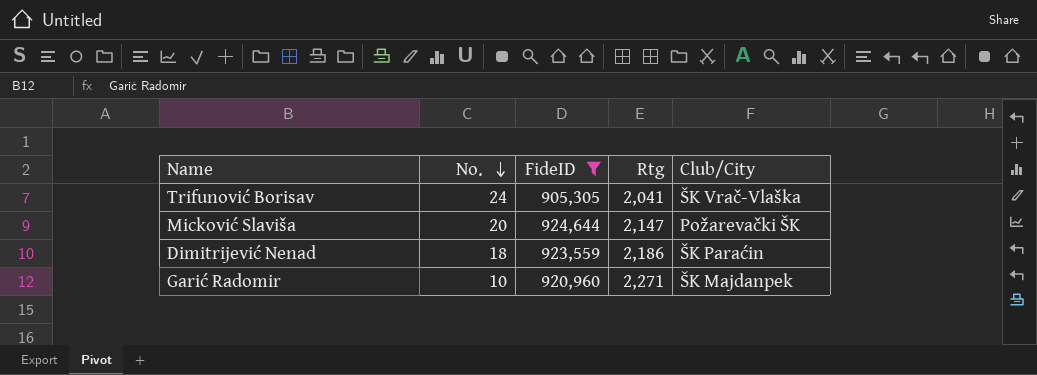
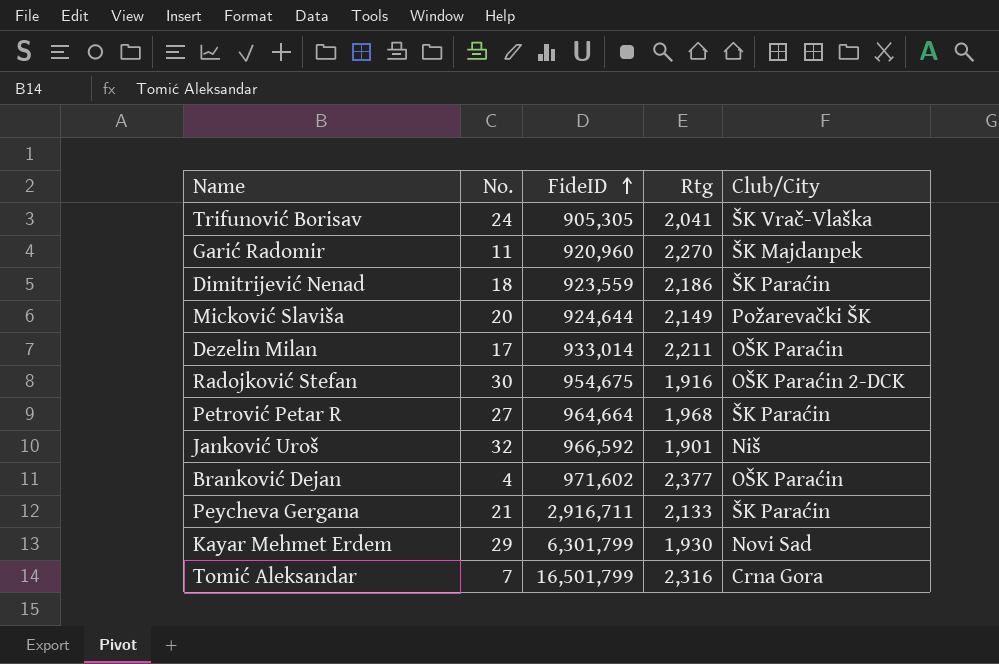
filter: FideID <= 924,644 -> none
row order: No. descending -> FideID ascending
Garić Radomir | No.: 10 -> 11
Garić Radomir | Rtg: 2,271 -> 2,270
Micković Slaviša | Rtg: 2,147 -> 2,149

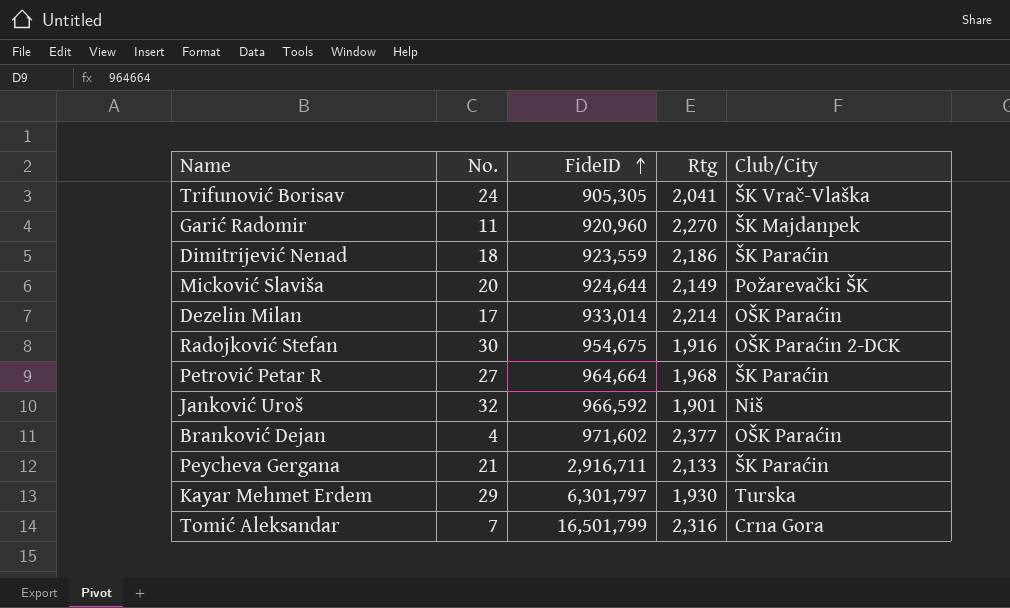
Dezelin Milan | Rtg: 2,211 -> 2,214
Kayar Mehmet Erdem | FideID: 6,301,799 -> 6,301,797
Kayar Mehmet Erdem | Club/City: Novi Sad -> Turska

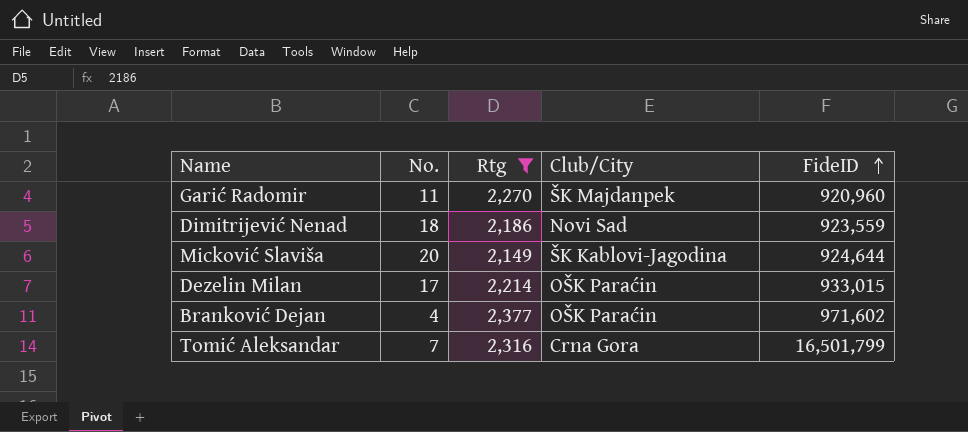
filter: none -> Rtg >= 2,149
column FideID | position: 3 -> 5
Dimitrijević Nenad | Club/City: ŠK Paraćin -> Novi Sad
Micković Slaviša | Club/City: Požarevački ŠK -> ŠK Kablovi-Jagodina
Dezelin Milan | FideID: 933,014 -> 933,015

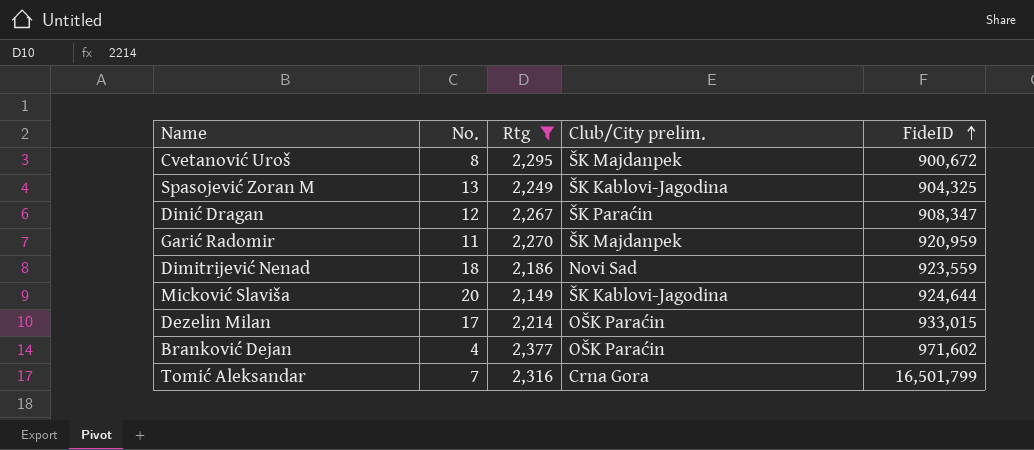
column name: Club/City -> Club/City prelim.
row Cvetanović Uroš: none -> 8 | 2,295 | ŠK Majdanpek | 900,672
row Spasojević Zoran M: none -> 13 | 2,249 | ŠK Kablovi-Jagodina | 904,325
row Dinić Dragan: none -> 12 | 2,267 | ŠK Paraćin | 908,347
Garić Radomir | FideID: 920,960 -> 920,959

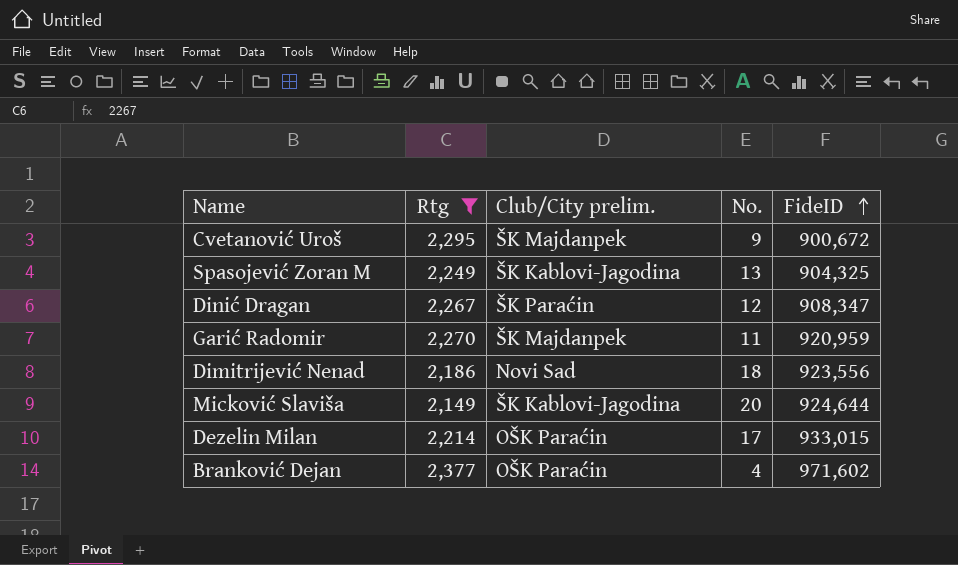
column No. | position: 2 -> 4
row Tomić Aleksandar: 7 | 2,316 | Crna Gora | 16,501,799 -> none
Cvetanović Uroš | No.: 8 -> 9
Dimitrijević Nenad | FideID: 923,559 -> 923,556

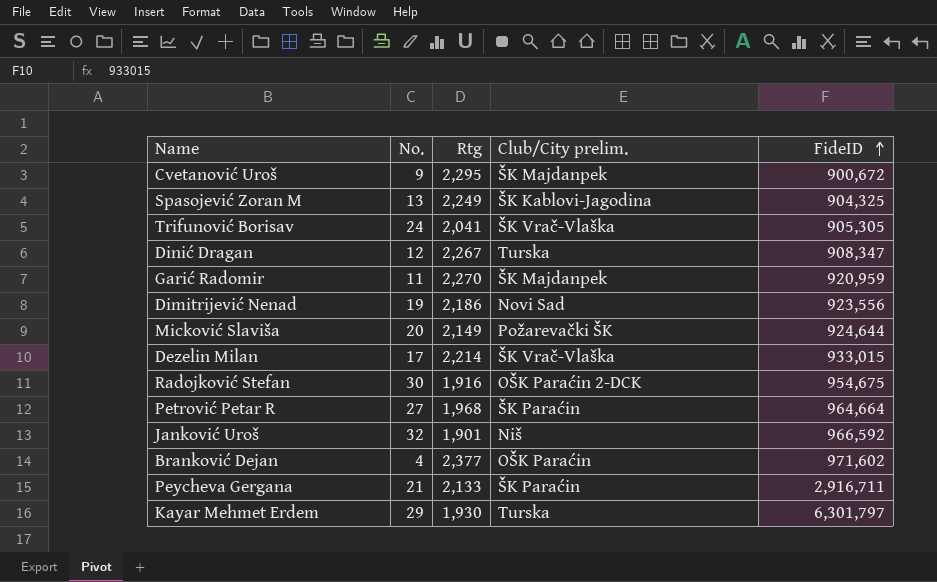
filter: Rtg >= 2,149 -> none
column No. | position: 4 -> 2
Dinić Dragan | Club/City prelim.: ŠK Paraćin -> Turska
Dimitrijević Nenad | No.: 18 -> 19
Micković Slaviša | Club/City prelim.: ŠK Kablovi-Jagodina -> Požarevački ŠK
Dezelin Milan | Club/City prelim.: OŠK Paraćin -> ŠK Vrač-Vlaška

